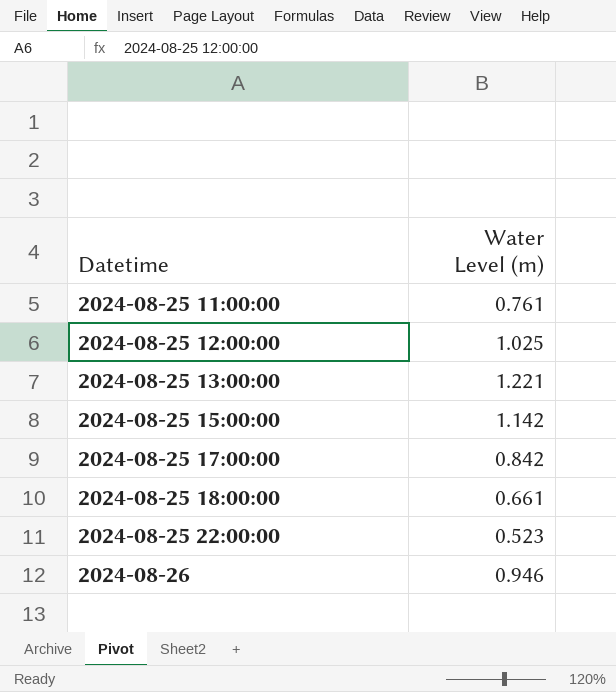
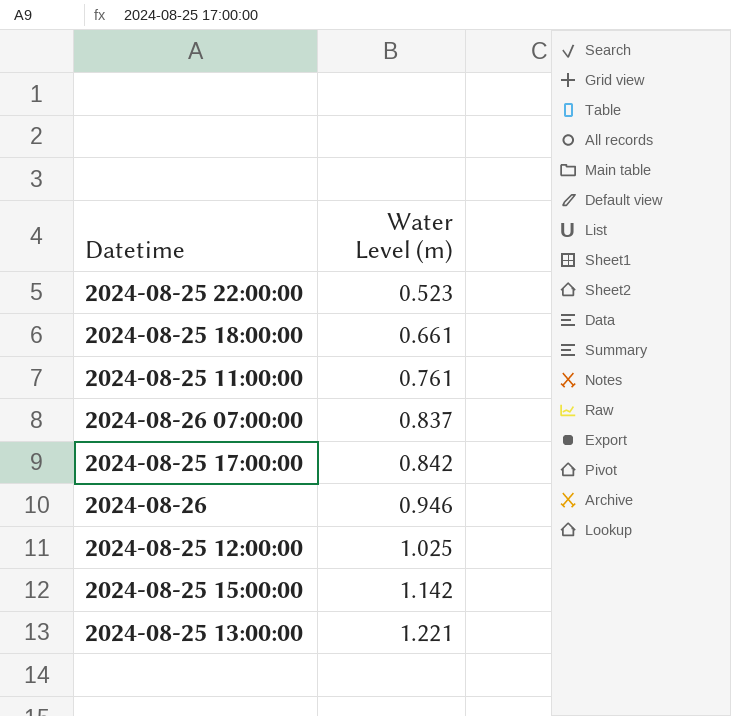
row order: Datetime ascending -> Water Level (m) ascending
row 2024-08-26 07:00:00: none -> 0.837

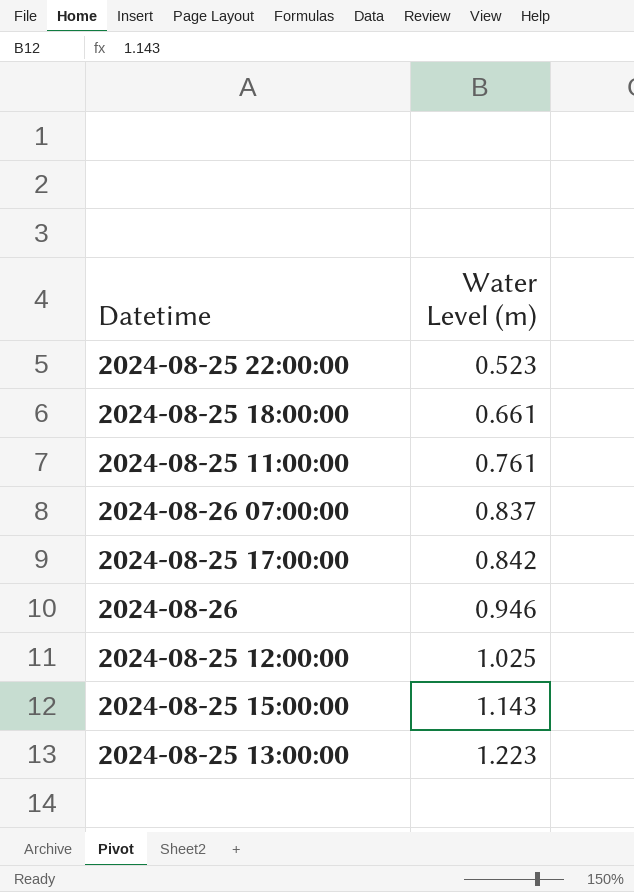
2024-08-25 15:00:00 | Water Level (m): 1.142 -> 1.143
2024-08-25 13:00:00 | Water Level (m): 1.221 -> 1.223

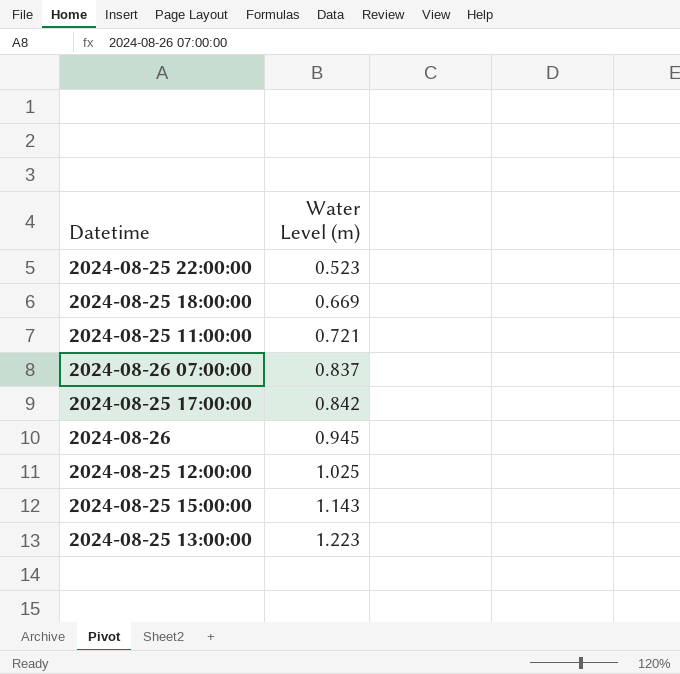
2024-08-25 18:00:00 | Water Level (m): 0.661 -> 0.669
2024-08-25 11:00:00 | Water Level (m): 0.761 -> 0.721
2024-08-26 | Water Level (m): 0.946 -> 0.945

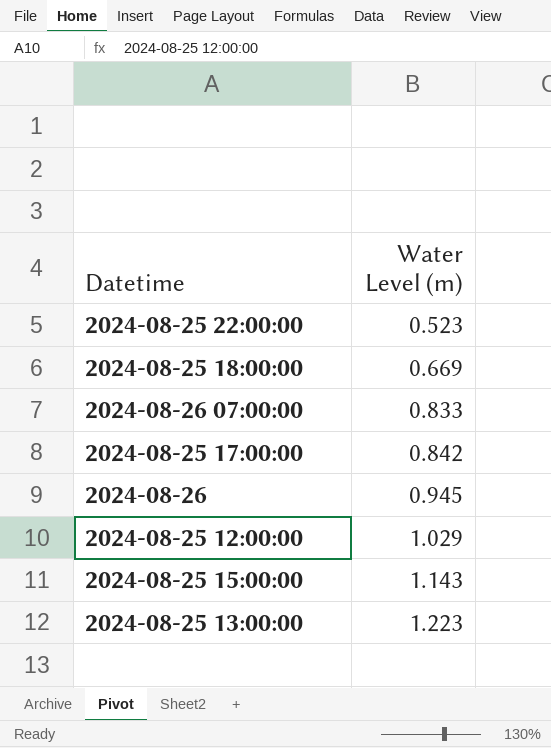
row 2024-08-25 11:00:00: 0.721 -> none
2024-08-26 07:00:00 | Water Level (m): 0.837 -> 0.833
2024-08-25 12:00:00 | Water Level (m): 1.025 -> 1.029

